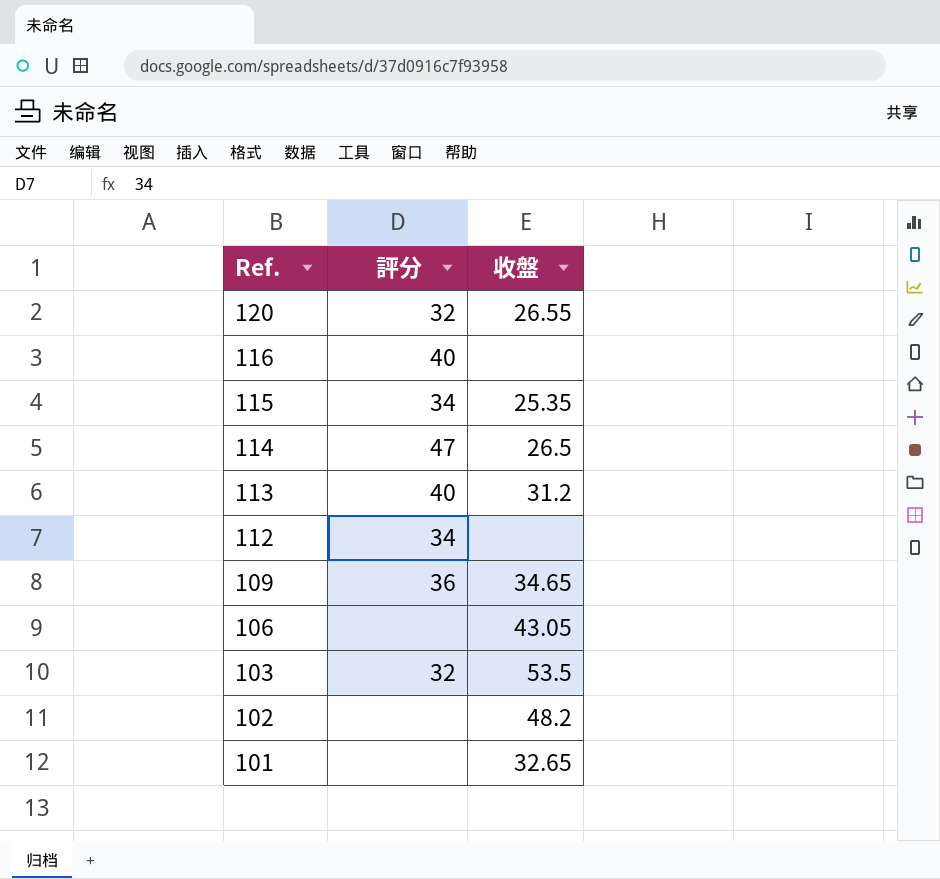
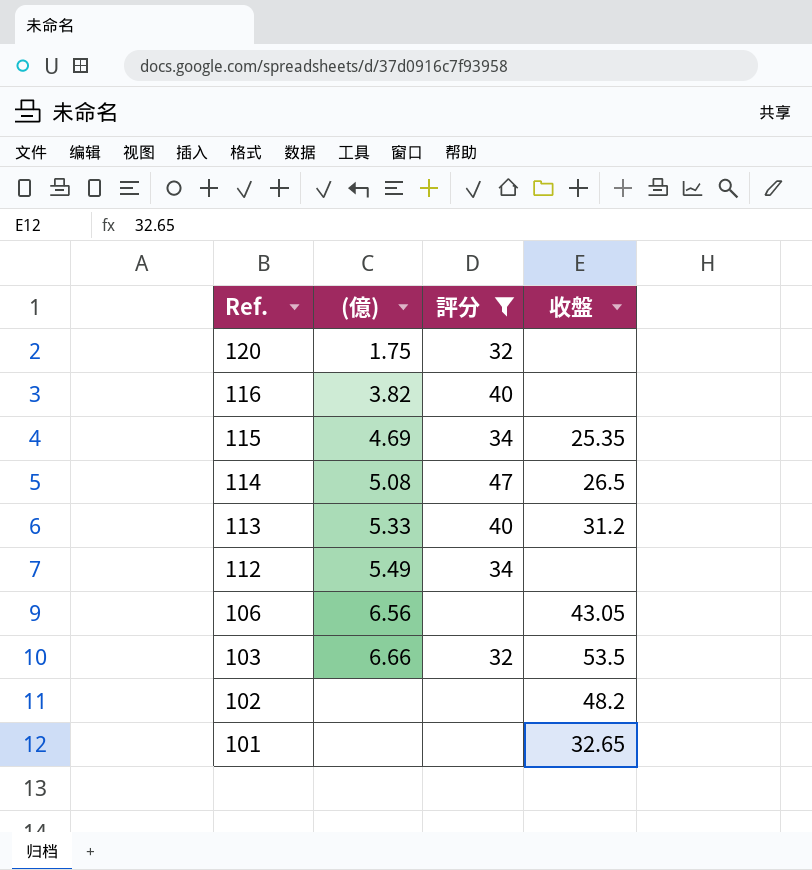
filter: none -> 評分 != 36
column (億) | position: none -> 2
120 | 收盤: 26.55 -> none

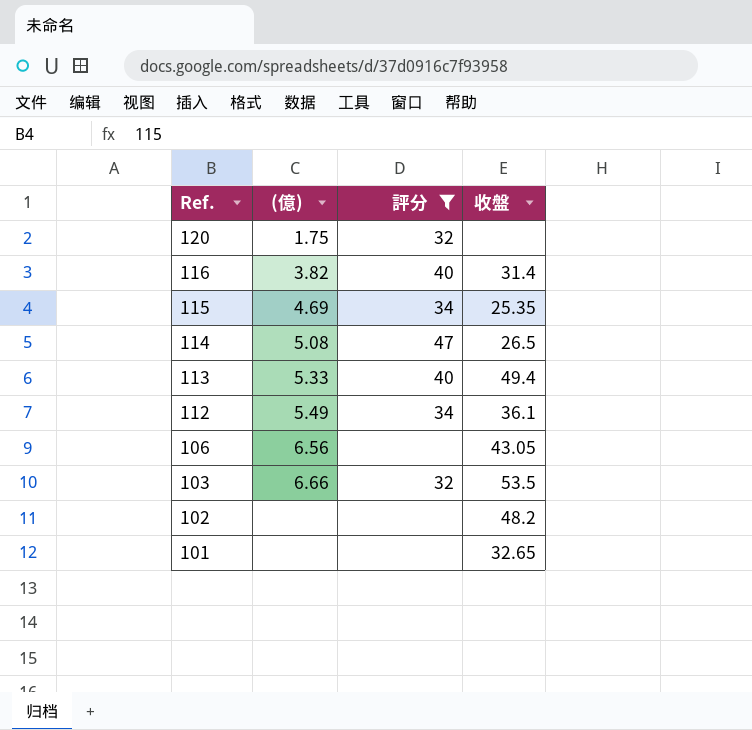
116 | 收盤: none -> 31.4
113 | 收盤: 31.2 -> 49.4
112 | 收盤: none -> 36.1

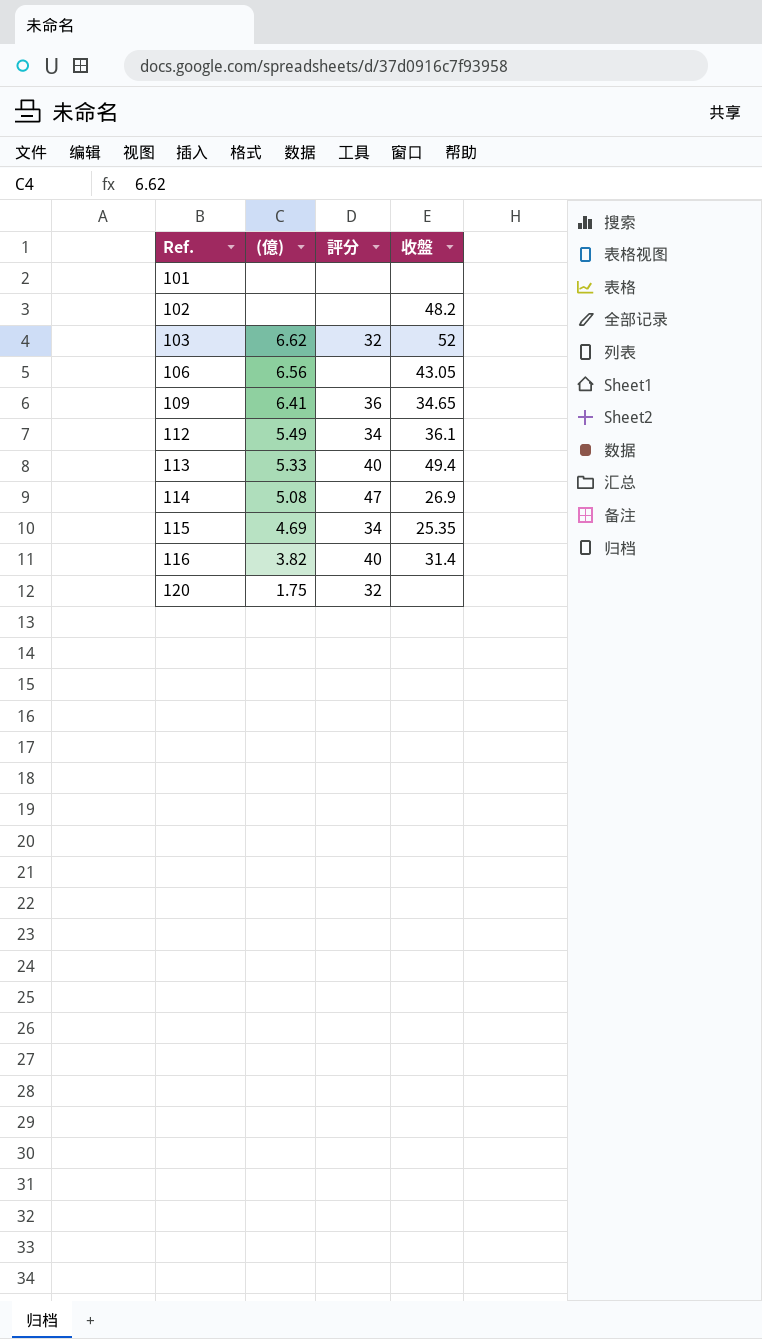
filter: 評分 != 36 -> none
row order: Ref. descending -> Ref. ascending
101 | 收盤: 32.65 -> none
103 | (億): 6.66 -> 6.62
103 | 收盤: 53.5 -> 52
114 | 收盤: 26.5 -> 26.9

